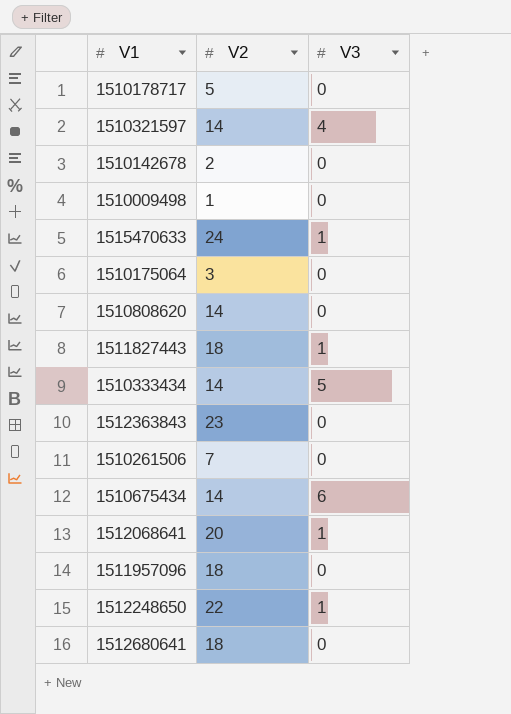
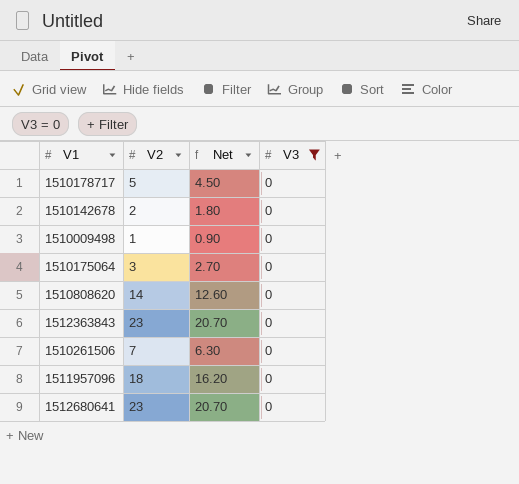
filter: none -> V3 = 0
column Net | formula: none -> [V2] * 0.9
1512680641 | V2: 18 -> 23

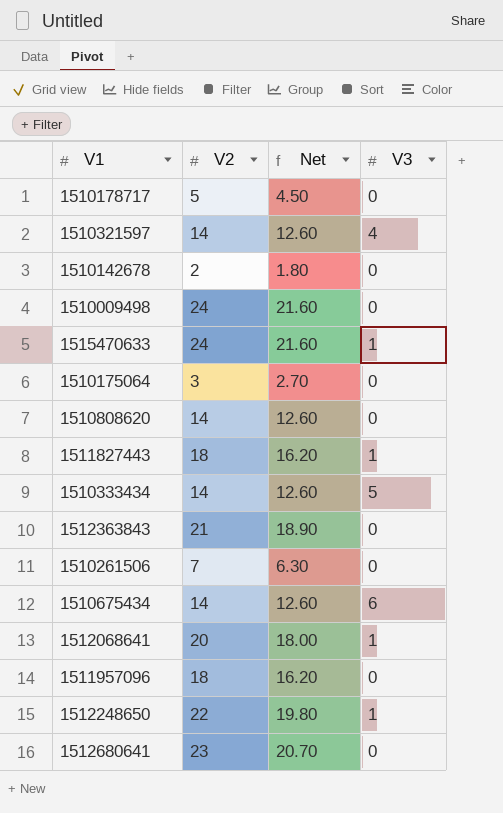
filter: V3 = 0 -> none
1510009498 | V2: 1 -> 24
1510009498 | Net: 0.90 -> 21.60
1512363843 | V2: 23 -> 21
1512363843 | Net: 20.70 -> 18.90

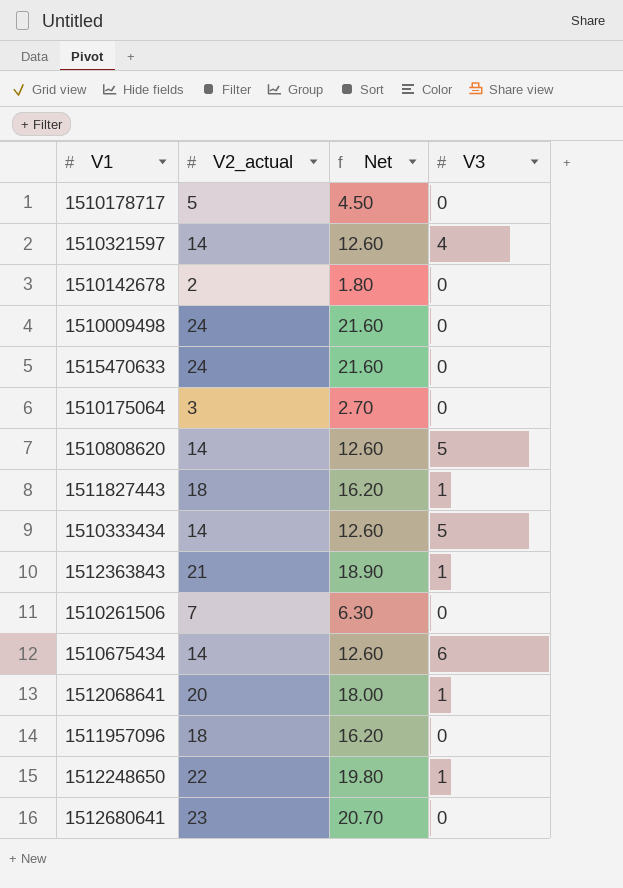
column name: V2 -> V2_actual
1515470633 | V3: 1 -> 0
1510808620 | V3: 0 -> 5
1512363843 | V3: 0 -> 1

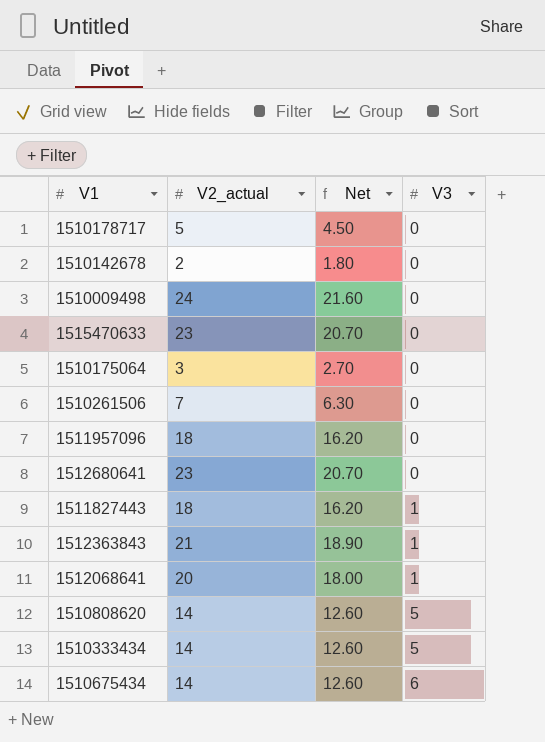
row order: none -> V3 ascending
row 1510321597: 14 | 12.60 | 4 -> none
row 1512248650: 22 | 19.80 | 1 -> none
1515470633 | V2_actual: 24 -> 23
1515470633 | Net: 21.60 -> 20.70

